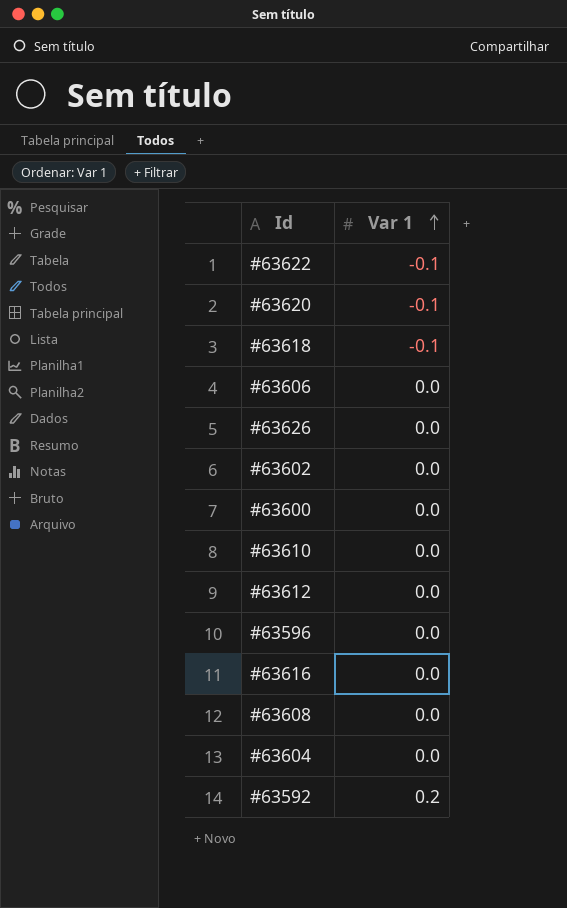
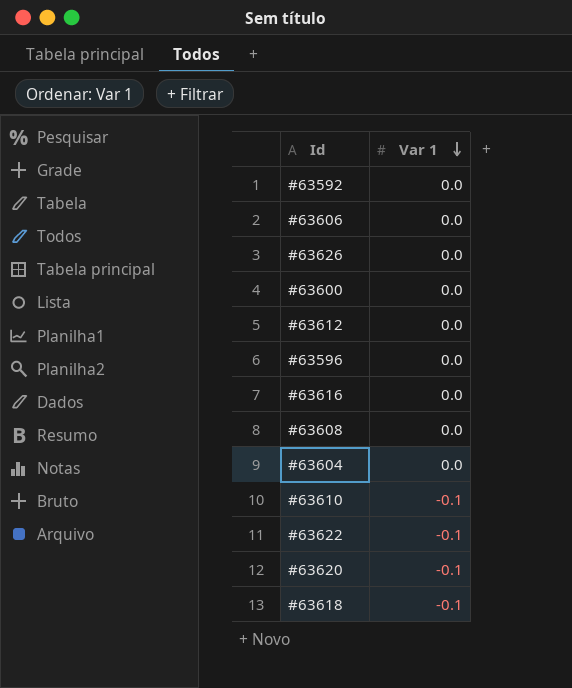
row order: Var 1 ascending -> Var 1 descending
row #63602: 0.0 -> none
#63592 | Var 1: 0.2 -> 0.0
#63610 | Var 1: 0.0 -> -0.1

